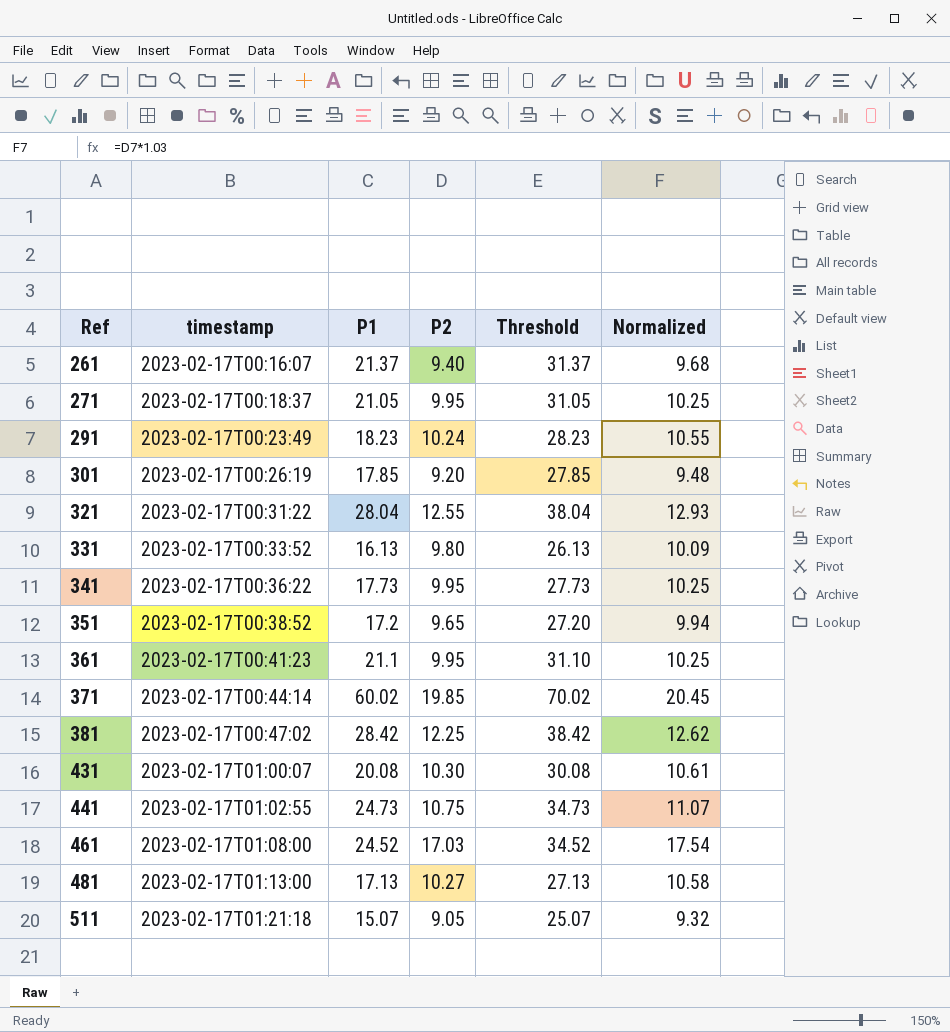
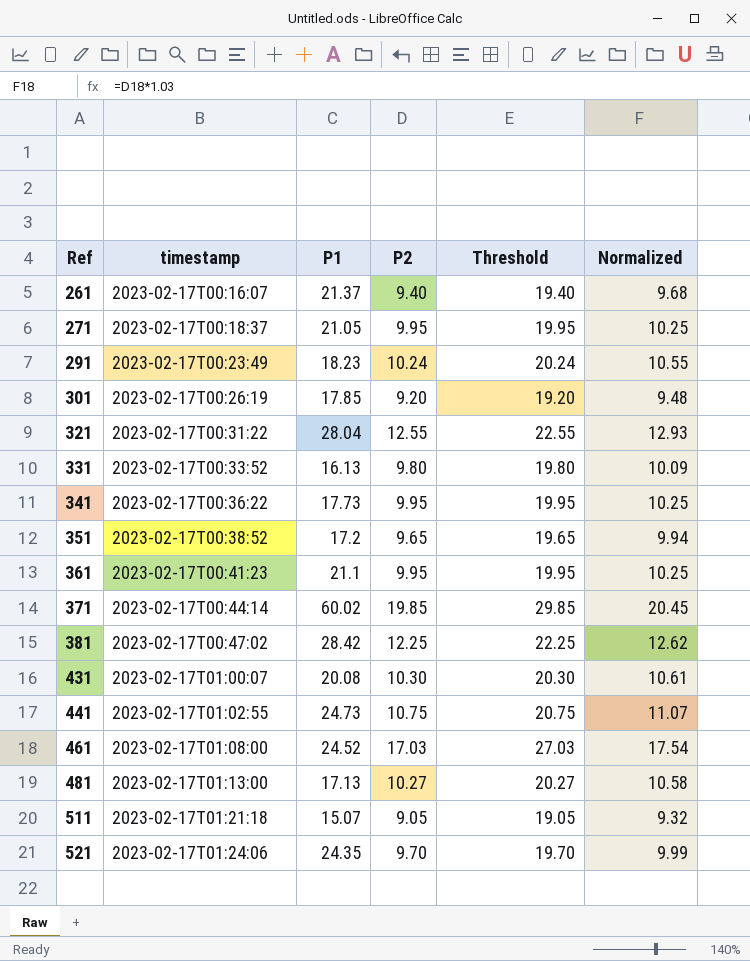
column Threshold | formula: [P1] + 10 -> [P2] + 10
row 521: none -> 2023-02-17T01:24:06 | 24.35 | 9.70 | 19.70 | 9.99

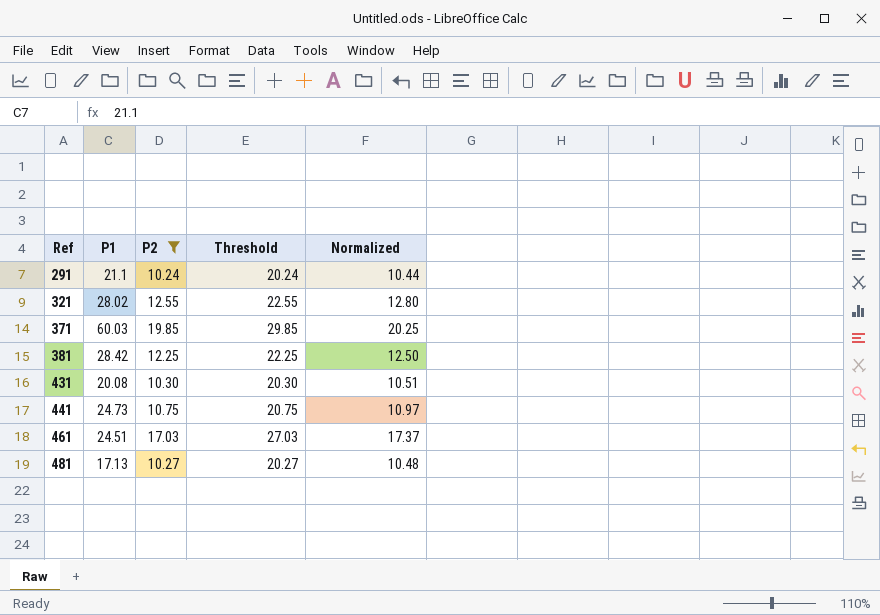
filter: none -> P2 >= 10.24
column timestamp | position: 2 -> none
column Normalized | formula: [P2] * 1.03 -> [P2] * 1.02
291 | P1: 18.23 -> 21.1
321 | P1: 28.04 -> 28.02
371 | P1: 60.02 -> 60.03
461 | P1: 24.52 -> 24.51

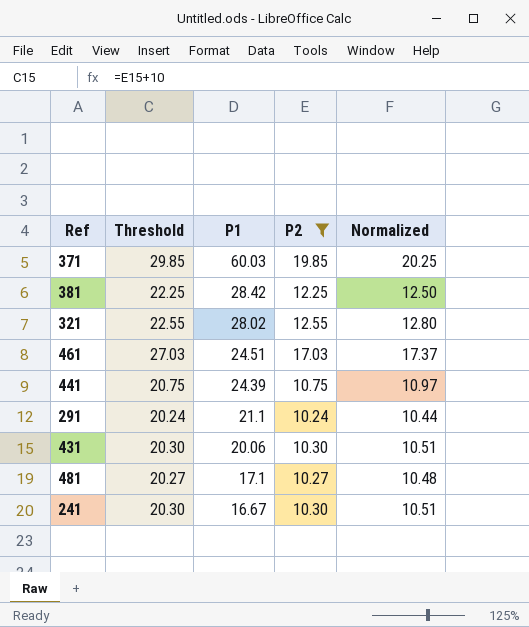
row order: Ref ascending -> P1 descending
column Threshold | position: 4 -> 2
441 | P1: 24.73 -> 24.39
431 | P1: 20.08 -> 20.06
481 | P1: 17.13 -> 17.1
row 241: none -> 20.30 | 16.67 | 10.30 | 10.51

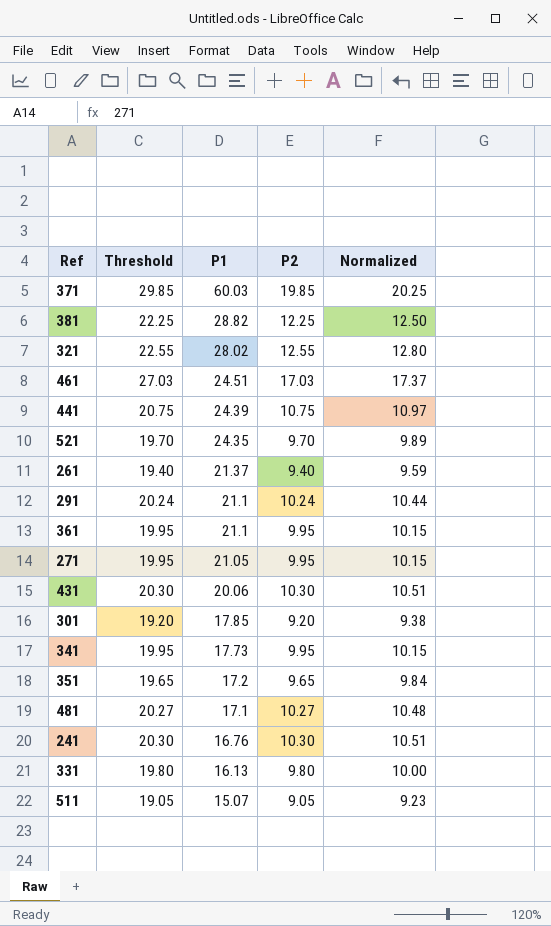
filter: P2 >= 10.24 -> none
381 | P1: 28.42 -> 28.82
241 | P1: 16.67 -> 16.76

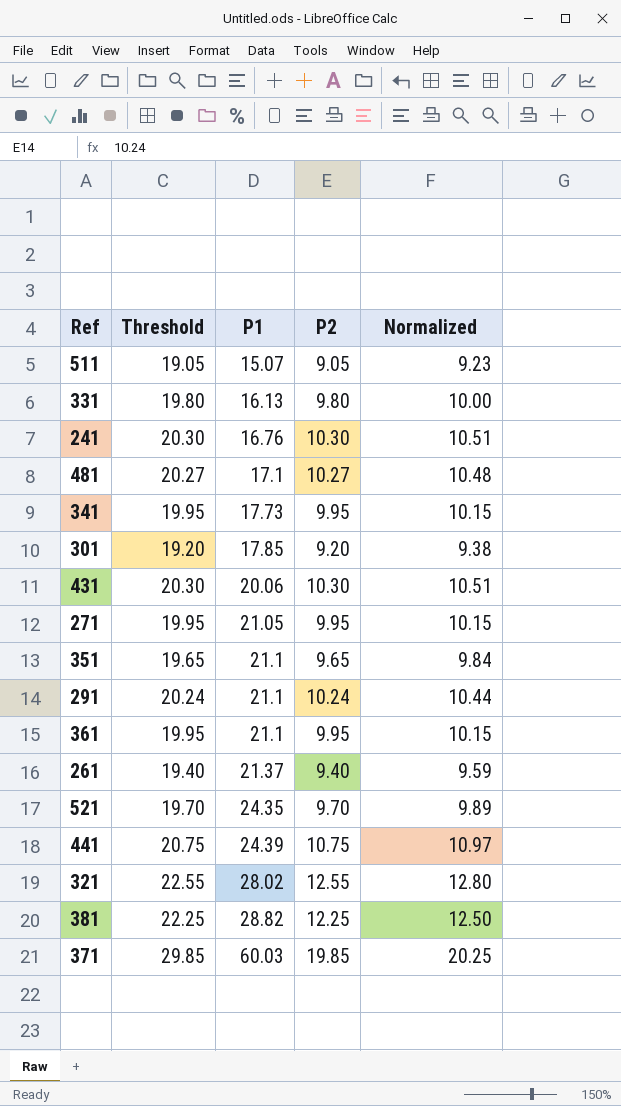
row order: P1 descending -> P1 ascending
row 461: 27.03 | 24.51 | 17.03 | 17.37 -> none
351 | P1: 17.2 -> 21.1

